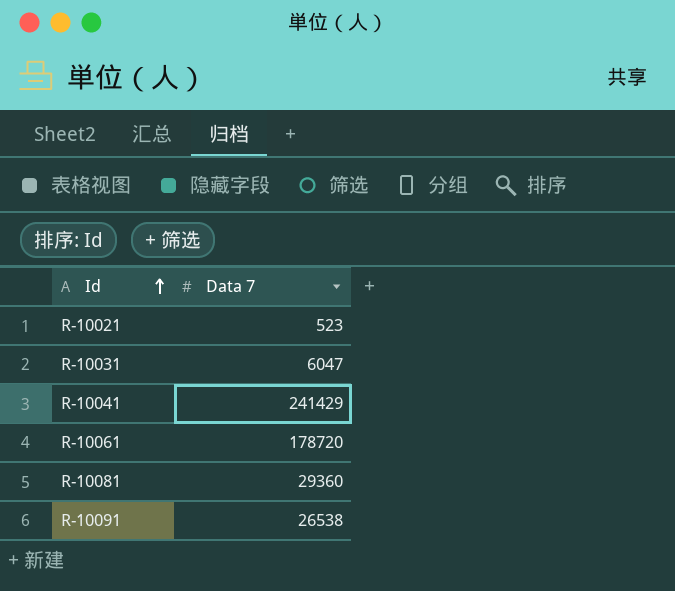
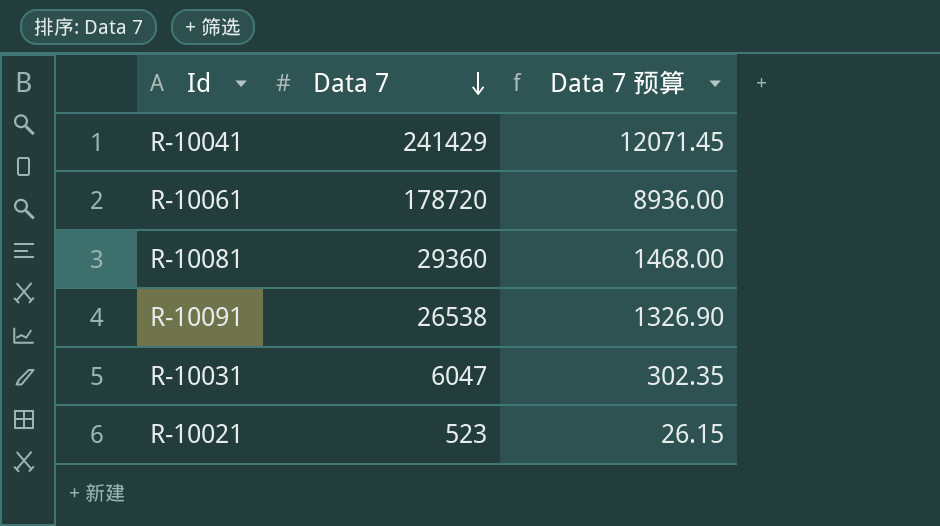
row order: Id ascending -> Data 7 descending
column Data 7 预算 | formula: none -> [Data 7] * 0.05

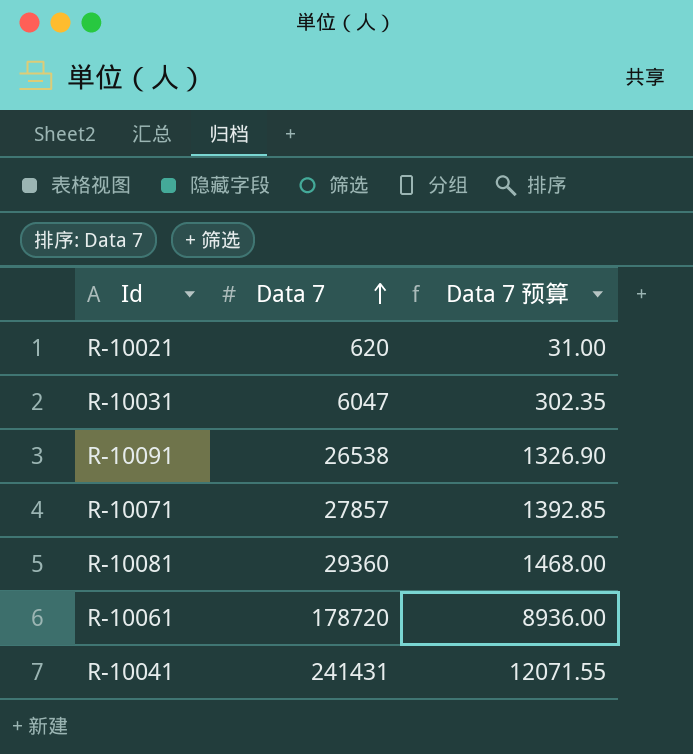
row order: Data 7 descending -> Data 7 ascending
R-10021 | Data 7: 523 -> 620
R-10021 | Data 7 预算: 26.15 -> 31.00
row R-10071: none -> 27857 | 1392.85
R-10041 | Data 7: 241429 -> 241431
R-10041 | Data 7 预算: 12071.45 -> 12071.55

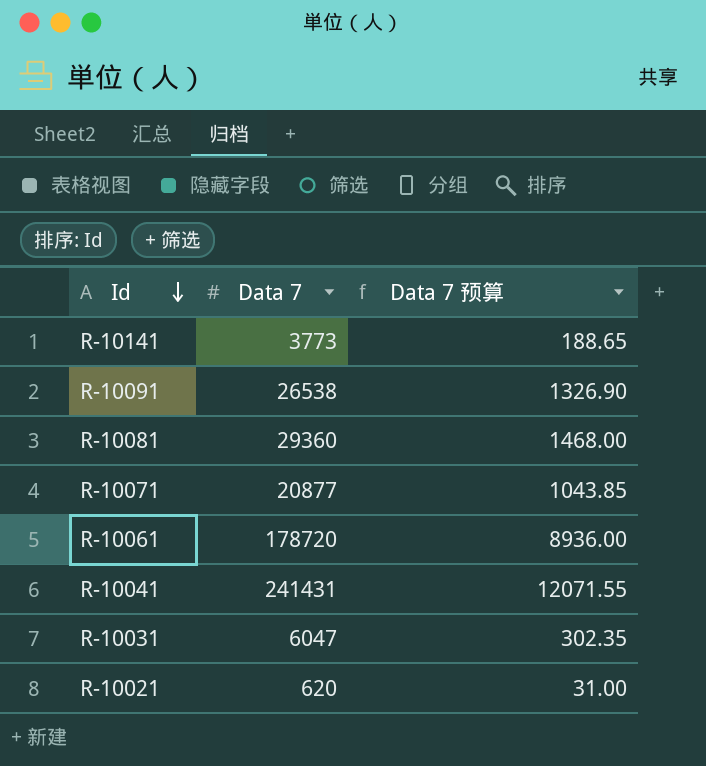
row order: Data 7 ascending -> Id descending
row R-10141: none -> 3773 | 188.65
R-10071 | Data 7: 27857 -> 20877
R-10071 | Data 7 预算: 1392.85 -> 1043.85

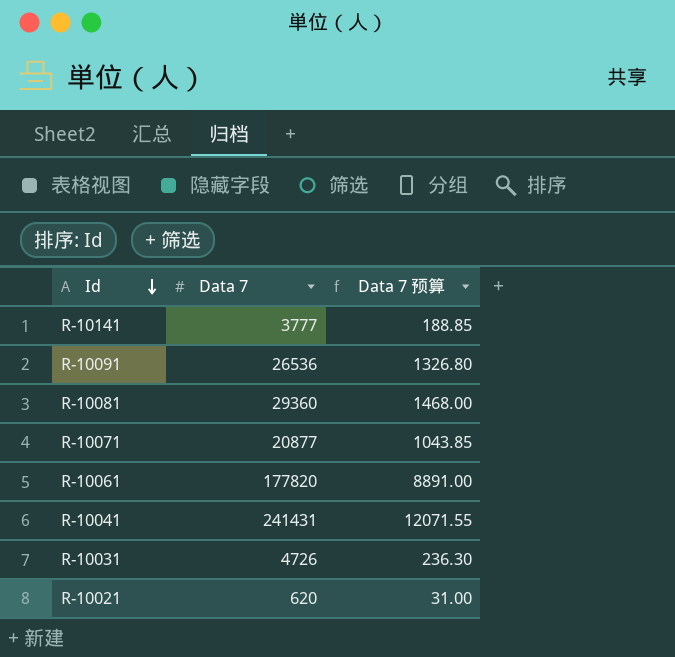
R-10141 | Data 7: 3773 -> 3777
R-10141 | Data 7 预算: 188.65 -> 188.85
R-10091 | Data 7: 26538 -> 26536
R-10091 | Data 7 预算: 1326.90 -> 1326.80
R-10061 | Data 7: 178720 -> 177820
R-10061 | Data 7 预算: 8936.00 -> 8891.00
R-10031 | Data 7: 6047 -> 4726
R-10031 | Data 7 预算: 302.35 -> 236.30

